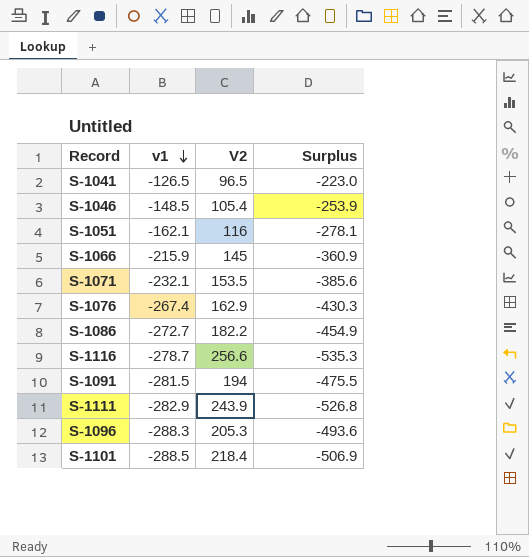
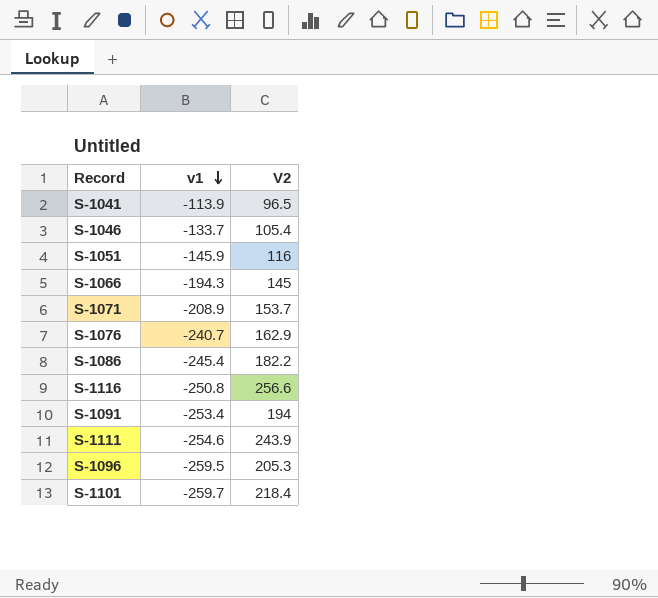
column Surplus | formula: [v1] - [V2] -> none
S-1041 | v1: -126.5 -> -113.9
S-1046 | v1: -148.5 -> -133.7
S-1051 | v1: -162.1 -> -145.9
S-1066 | v1: -215.9 -> -194.3
S-1071 | v1: -232.1 -> -208.9
S-1071 | V2: 153.5 -> 153.7
S-1076 | v1: -267.4 -> -240.7
S-1086 | v1: -272.7 -> -245.4
S-1116 | v1: -278.7 -> -250.8
S-1091 | v1: -281.5 -> -253.4
S-1111 | v1: -282.9 -> -254.6
S-1096 | v1: -288.3 -> -259.5
S-1101 | v1: -288.5 -> -259.7

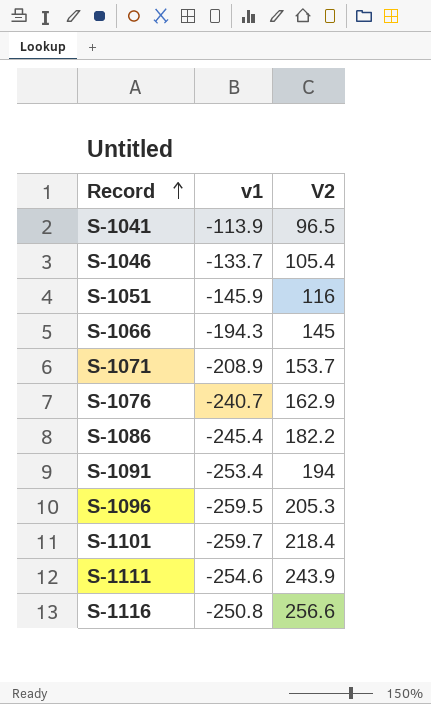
row order: v1 descending -> Record ascending

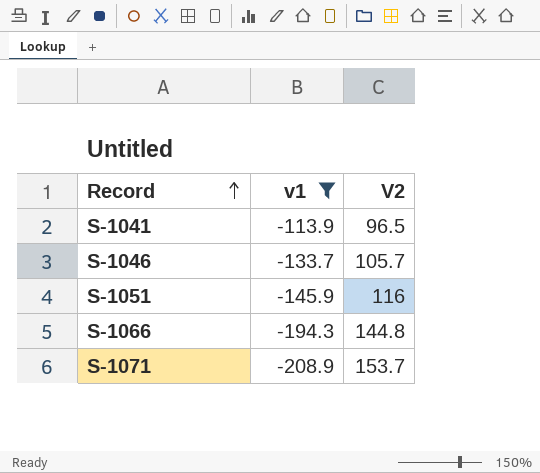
filter: none -> v1 >= -208.9
S-1046 | V2: 105.4 -> 105.7
S-1066 | V2: 145 -> 144.8

